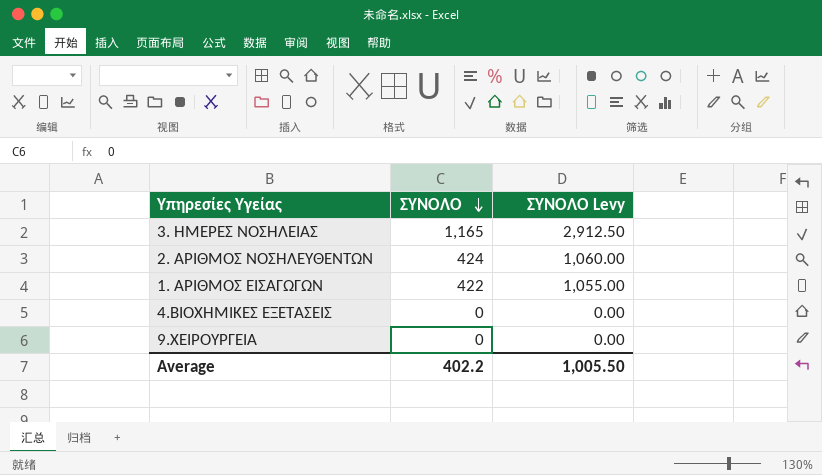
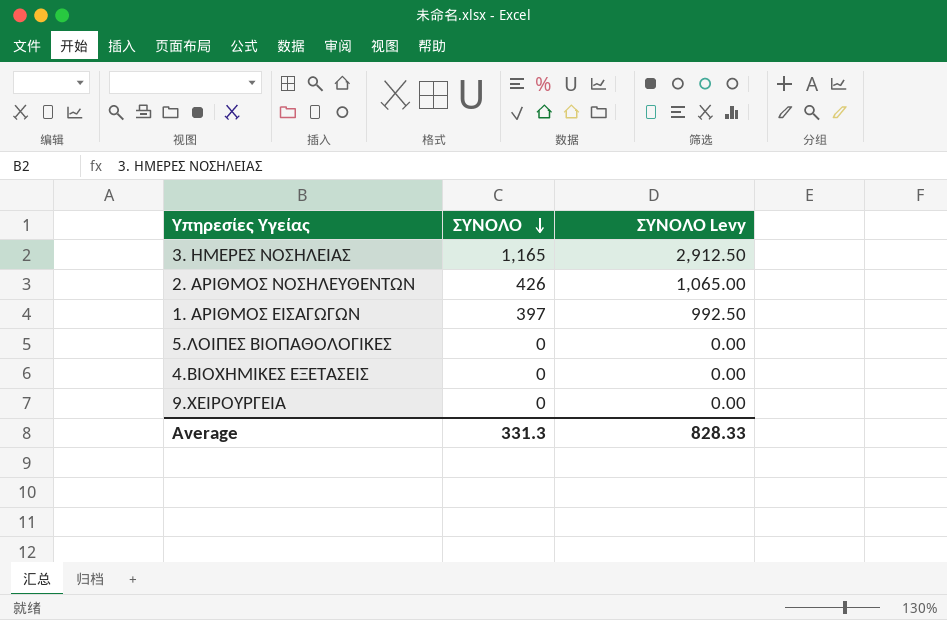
2. ΑΡΙΘΜΟΣ ΝΟΣΗΛΕΥΘΕΝΤΩΝ | ΣΥΝΟΛΟ: 424 -> 426
2. ΑΡΙΘΜΟΣ ΝΟΣΗΛΕΥΘΕΝΤΩΝ | ΣΥΝΟΛΟ Levy: 1,060.00 -> 1,065.00
1. ΑΡΙΘΜΟΣ ΕΙΣΑΓΩΓΩΝ | ΣΥΝΟΛΟ: 422 -> 397
1. ΑΡΙΘΜΟΣ ΕΙΣΑΓΩΓΩΝ | ΣΥΝΟΛΟ Levy: 1,055.00 -> 992.50
row 5.ΛΟΙΠΕΣ ΒΙΟΠΑΘΟΛΟΓΙΚΕΣ: none -> 0 | 0.00
Average | ΣΥΝΟΛΟ: 402.2 -> 331.3
Average | ΣΥΝΟΛΟ Levy: 1,005.50 -> 828.33

